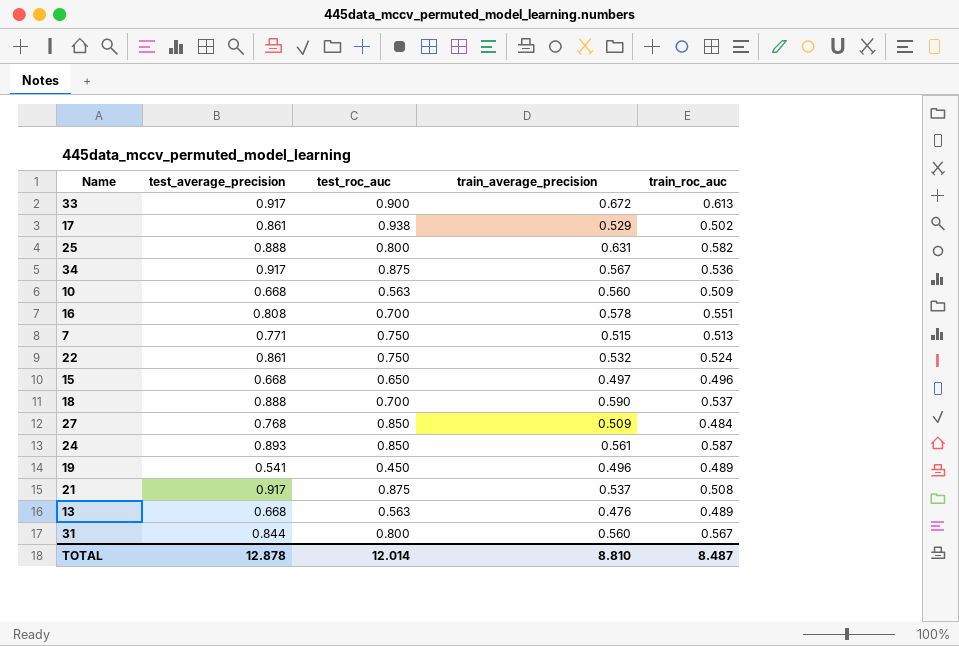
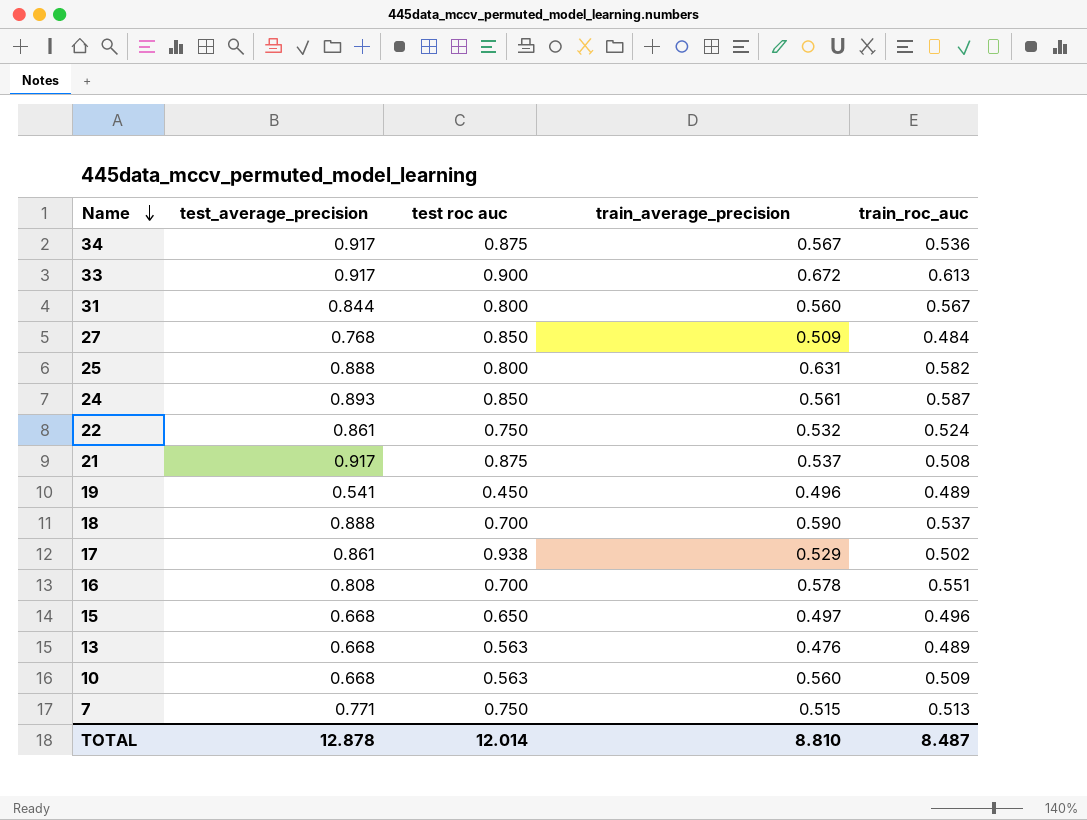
row order: none -> Name descending
column name: test_roc_auc -> test roc auc

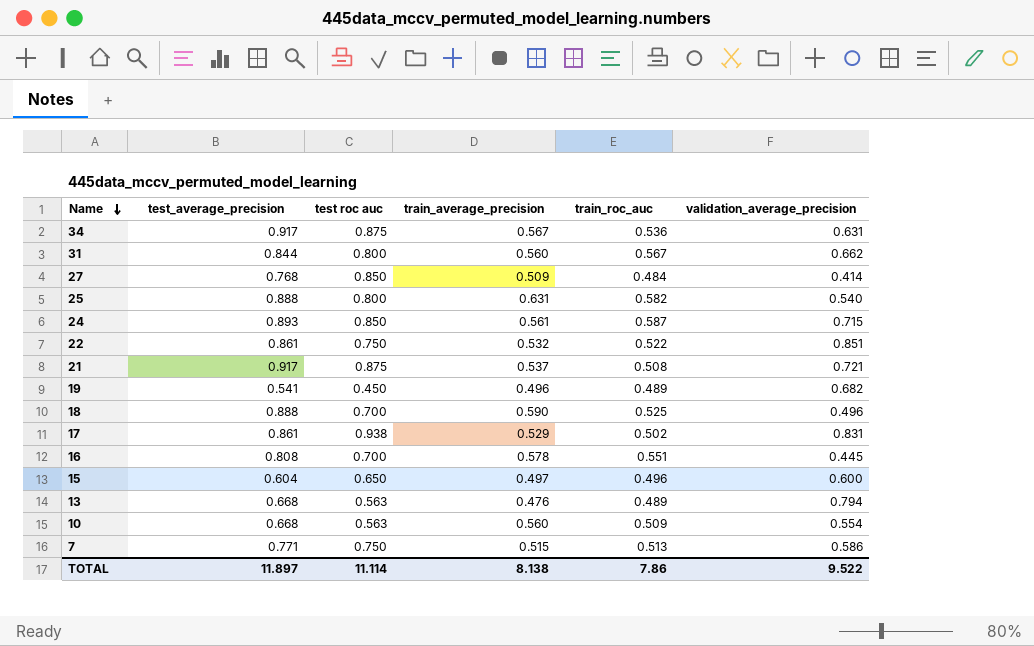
column validation_average_precision | position: none -> 6
row 33: 0.917 | 0.900 | 0.672 | 0.613 -> none
22 | train_roc_auc: 0.524 -> 0.522
18 | train_roc_auc: 0.537 -> 0.525
15 | test_average_precision: 0.668 -> 0.604
TOTAL | test_average_precision: 12.878 -> 11.897
TOTAL | test roc auc: 12.014 -> 11.114
TOTAL | train_average_precision: 8.810 -> 8.138
TOTAL | train_roc_auc: 8.487 -> 7.86

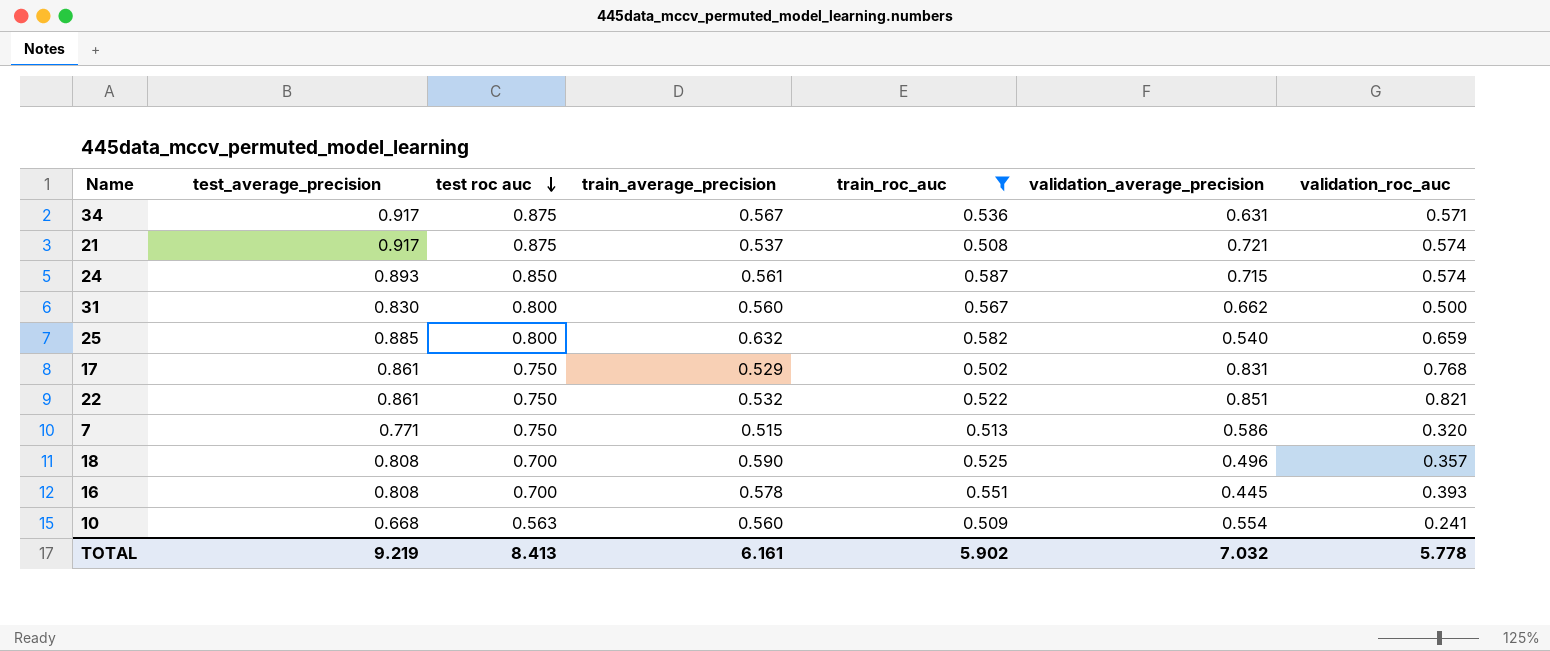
filter: none -> train_roc_auc >= 0.502
row order: Name descending -> test roc auc descending
column validation_roc_auc | position: none -> 7
31 | test_average_precision: 0.844 -> 0.830
25 | test_average_precision: 0.888 -> 0.885
25 | train_average_precision: 0.631 -> 0.632
17 | test roc auc: 0.938 -> 0.750
18 | test_average_precision: 0.888 -> 0.808
TOTAL | test_average_precision: 11.897 -> 9.219
TOTAL | test roc auc: 11.114 -> 8.413
TOTAL | train_average_precision: 8.138 -> 6.161
TOTAL | train_roc_auc: 7.86 -> 5.902
TOTAL | validation_average_precision: 9.522 -> 7.032

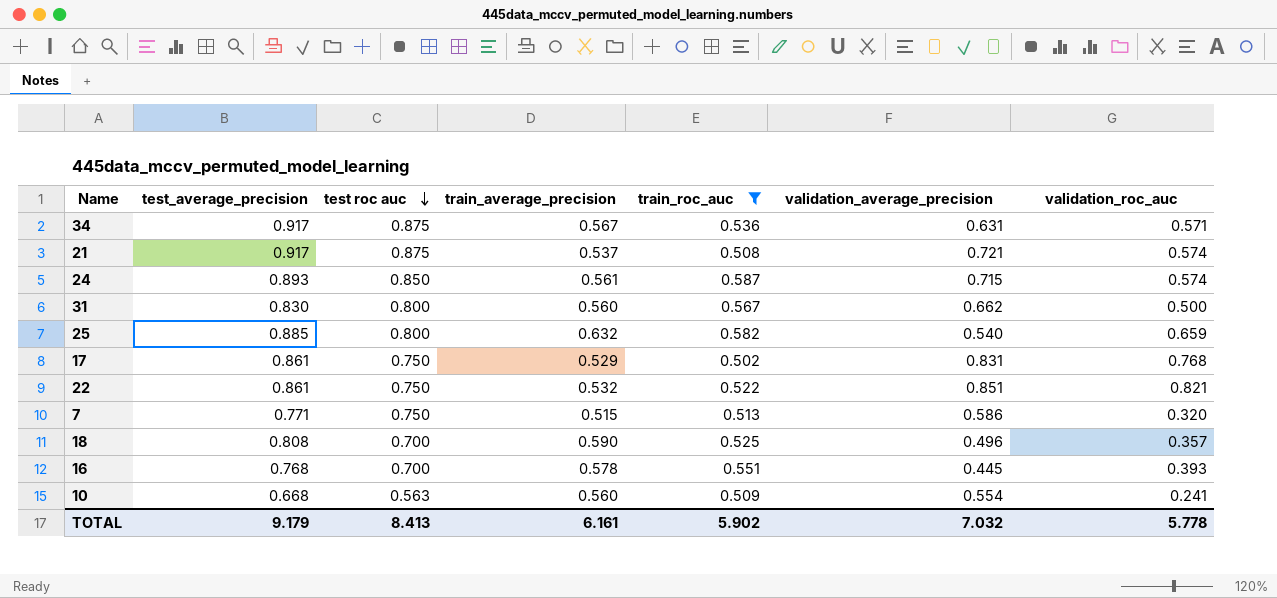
16 | test_average_precision: 0.808 -> 0.768
TOTAL | test_average_precision: 9.219 -> 9.179

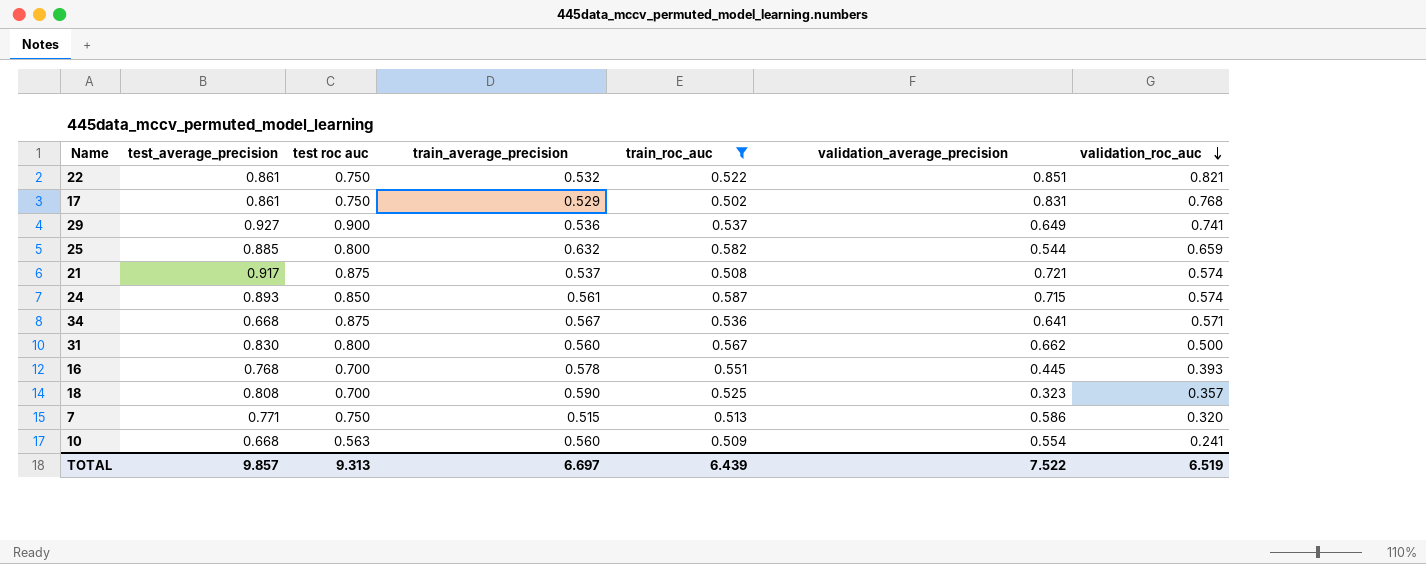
row order: test roc auc descending -> validation_roc_auc descending
row 29: none -> 0.927 | 0.900 | 0.536 | 0.537 | 0.649 | 0.741
25 | validation_average_precision: 0.540 -> 0.544
34 | test_average_precision: 0.917 -> 0.668
34 | validation_average_precision: 0.631 -> 0.641
18 | validation_average_precision: 0.496 -> 0.323
TOTAL | test_average_precision: 9.179 -> 9.857
TOTAL | test roc auc: 8.413 -> 9.313
TOTAL | train_average_precision: 6.161 -> 6.697
TOTAL | train_roc_auc: 5.902 -> 6.439
TOTAL | validation_average_precision: 7.032 -> 7.522
TOTAL | validation_roc_auc: 5.778 -> 6.519

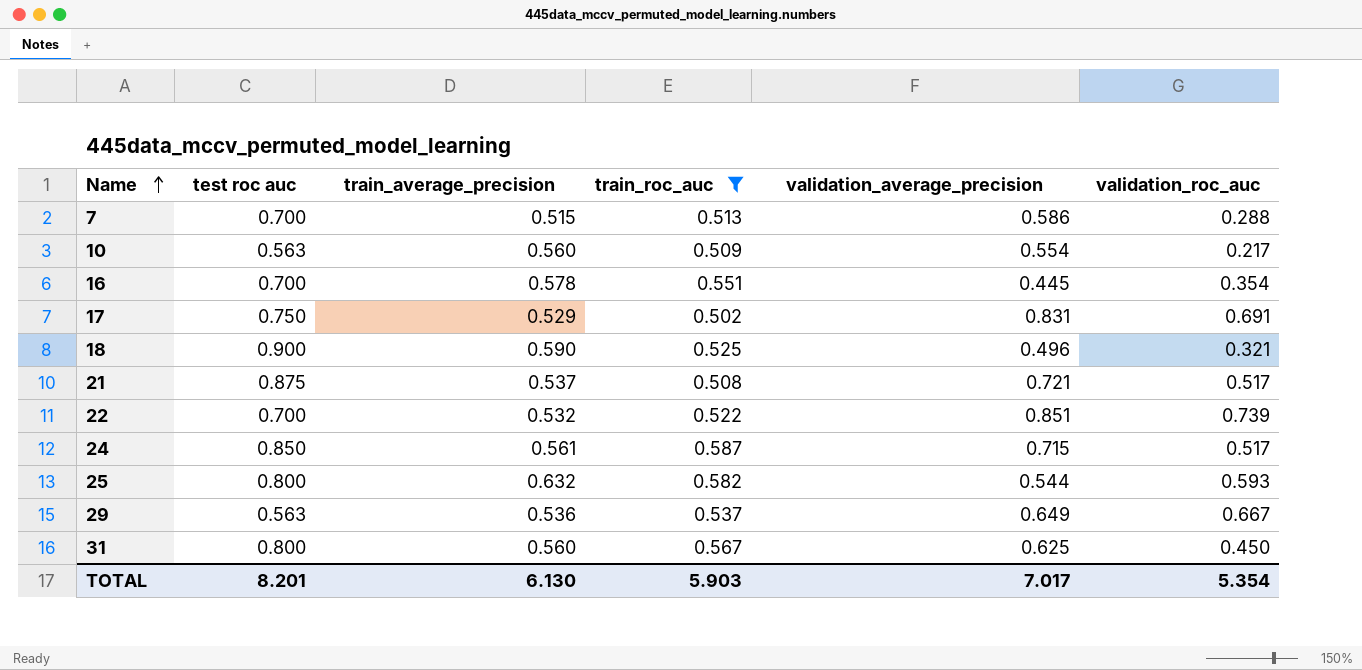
row order: validation_roc_auc descending -> Name ascending
column test_average_precision | position: 2 -> none
row 34: 0.668 | 0.875 | 0.567 | 0.536 | 0.641 | 0.571 -> none
7 | test roc auc: 0.750 -> 0.700
7 | validation_roc_auc: 0.320 -> 0.288
10 | validation_roc_auc: 0.241 -> 0.217
16 | validation_roc_auc: 0.393 -> 0.354
17 | validation_roc_auc: 0.768 -> 0.691
18 | test roc auc: 0.700 -> 0.900
18 | validation_average_precision: 0.323 -> 0.496
18 | validation_roc_auc: 0.357 -> 0.321
21 | validation_roc_auc: 0.574 -> 0.517
22 | test roc auc: 0.750 -> 0.700
22 | validation_roc_auc: 0.821 -> 0.739
24 | validation_roc_auc: 0.574 -> 0.517
25 | validation_roc_auc: 0.659 -> 0.593
29 | test roc auc: 0.900 -> 0.563
29 | validation_roc_auc: 0.741 -> 0.667
31 | validation_average_precision: 0.662 -> 0.625
31 | validation_roc_auc: 0.500 -> 0.450
TOTAL | test roc auc: 9.313 -> 8.201
TOTAL | train_average_precision: 6.697 -> 6.130
TOTAL | train_roc_auc: 6.439 -> 5.903
TOTAL | validation_average_precision: 7.522 -> 7.017
TOTAL | validation_roc_auc: 6.519 -> 5.354

